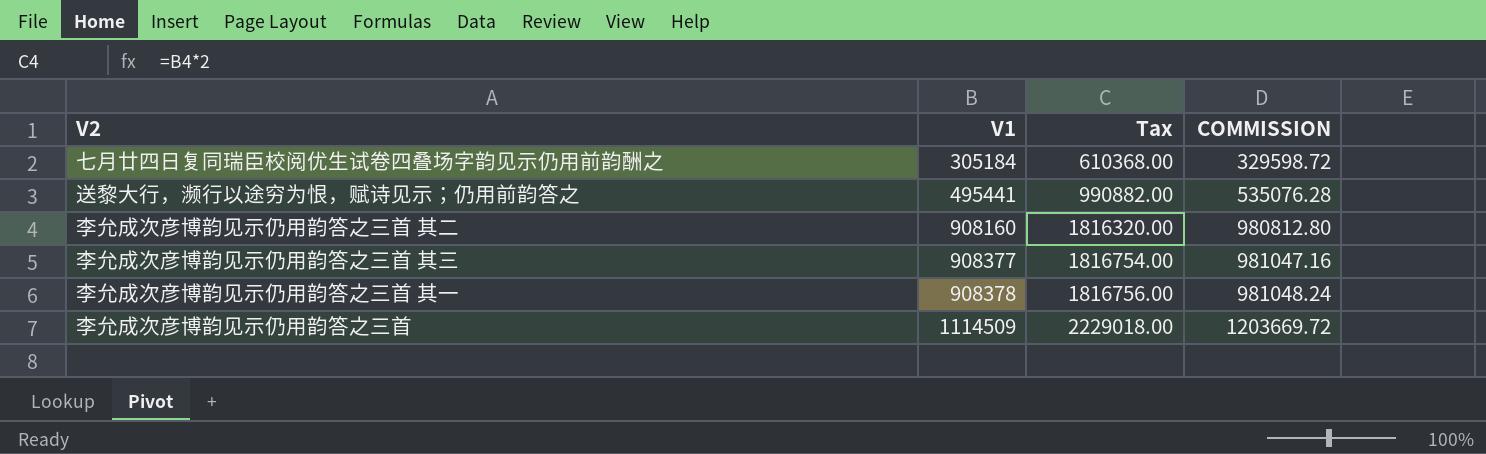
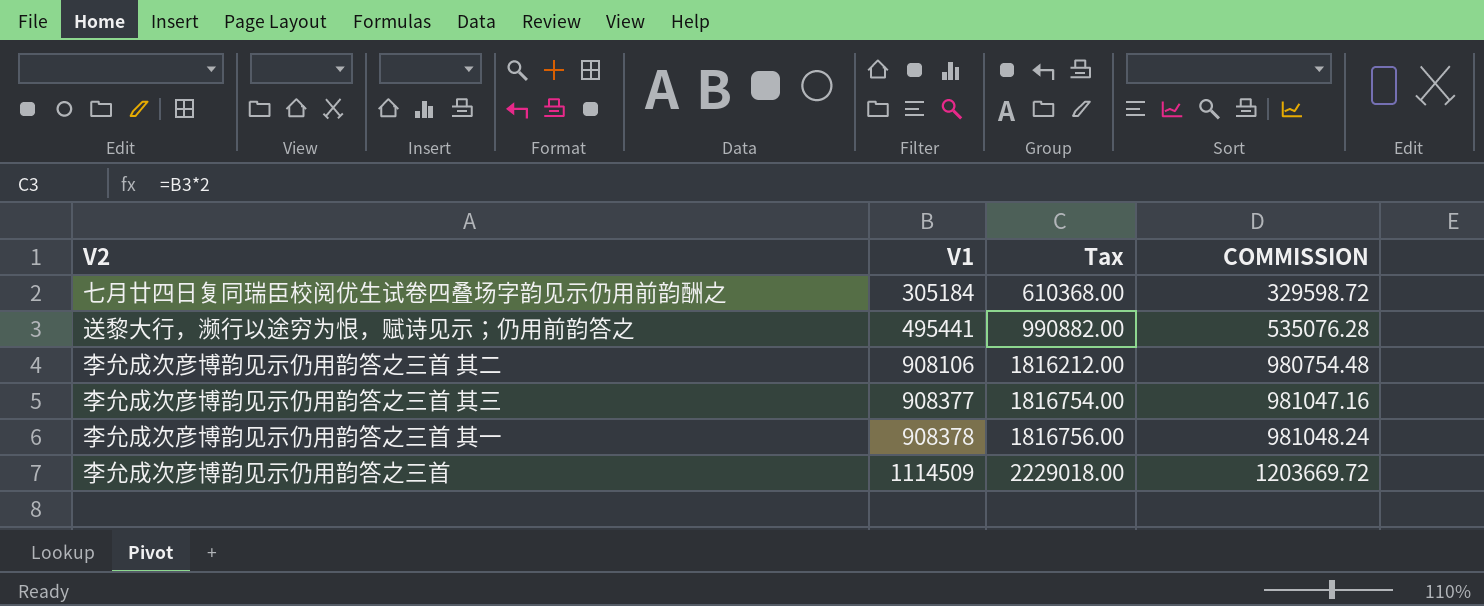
李允成次彦博韵见示仍用韵答之三首 其二 | V1: 908160 -> 908106
李允成次彦博韵见示仍用韵答之三首 其二 | Tax: 1816320.00 -> 1816212.00
李允成次彦博韵见示仍用韵答之三首 其二 | COMMISSION: 980812.80 -> 980754.48

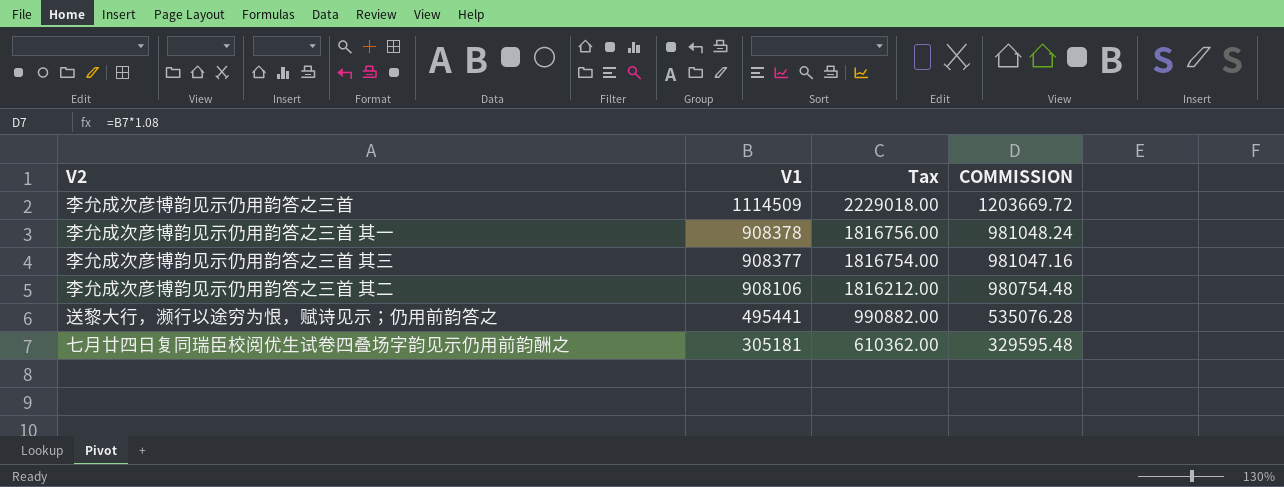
row order: V1 ascending -> V1 descending
七月廿四日复同瑞臣校阅优生试卷四叠场字韵见示仍用前韵酬之 | V1: 305184 -> 305181
七月廿四日复同瑞臣校阅优生试卷四叠场字韵见示仍用前韵酬之 | Tax: 610368.00 -> 610362.00
七月廿四日复同瑞臣校阅优生试卷四叠场字韵见示仍用前韵酬之 | COMMISSION: 329598.72 -> 329595.48

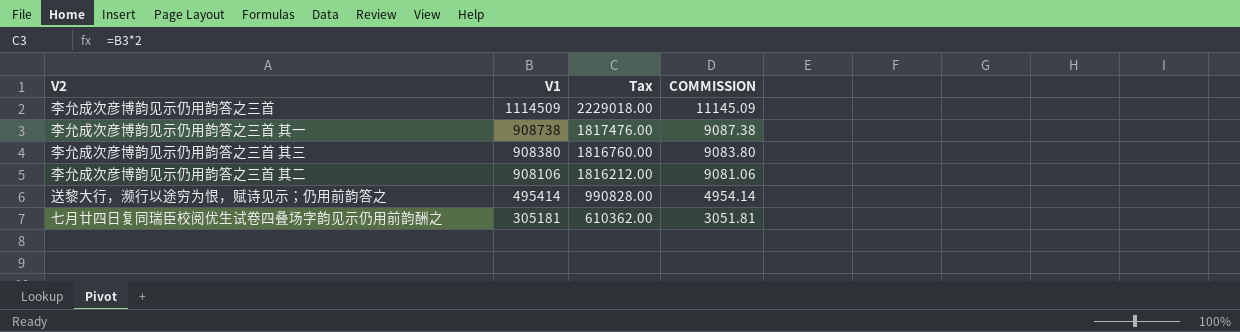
column COMMISSION | formula: [V1] * 1.08 -> [V1] * 0.01
李允成次彦博韵见示仍用韵答之三首 其一 | V1: 908378 -> 908738
李允成次彦博韵见示仍用韵答之三首 其一 | Tax: 1816756.00 -> 1817476.00
李允成次彦博韵见示仍用韵答之三首 其三 | V1: 908377 -> 908380
李允成次彦博韵见示仍用韵答之三首 其三 | Tax: 1816754.00 -> 1816760.00
送黎大行，濒行以途穷为恨，赋诗见示；仍用前韵答之 | V1: 495441 -> 495414
送黎大行，濒行以途穷为恨，赋诗见示；仍用前韵答之 | Tax: 990882.00 -> 990828.00

